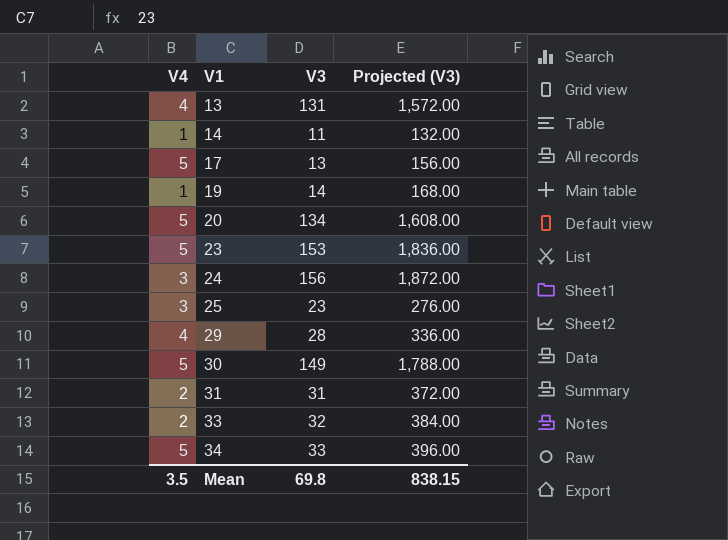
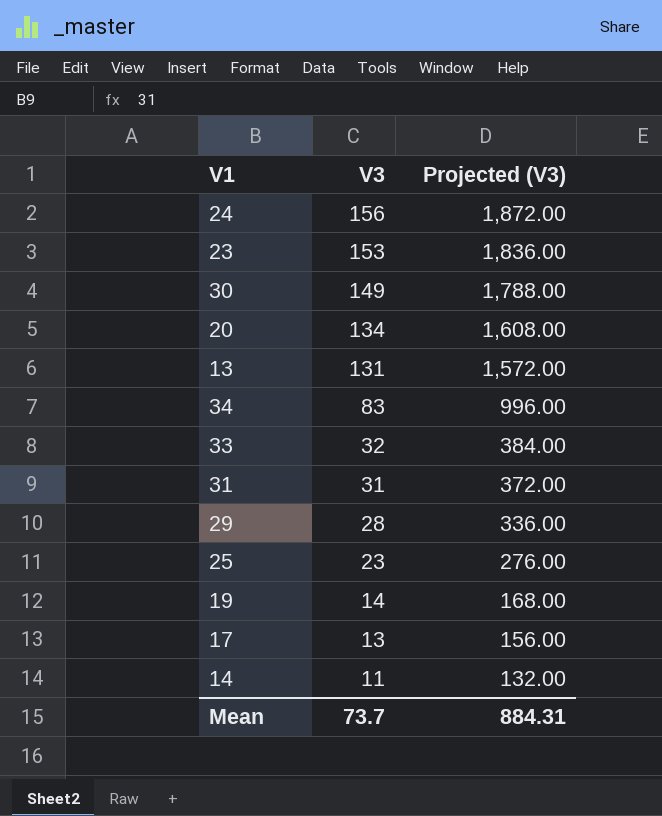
row order: V1 ascending -> V3 descending
column V4 | position: 1 -> none
34 | V3: 33 -> 83
34 | Projected (V3): 396.00 -> 996.00
Mean | V3: 69.8 -> 73.7
Mean | Projected (V3): 838.15 -> 884.31

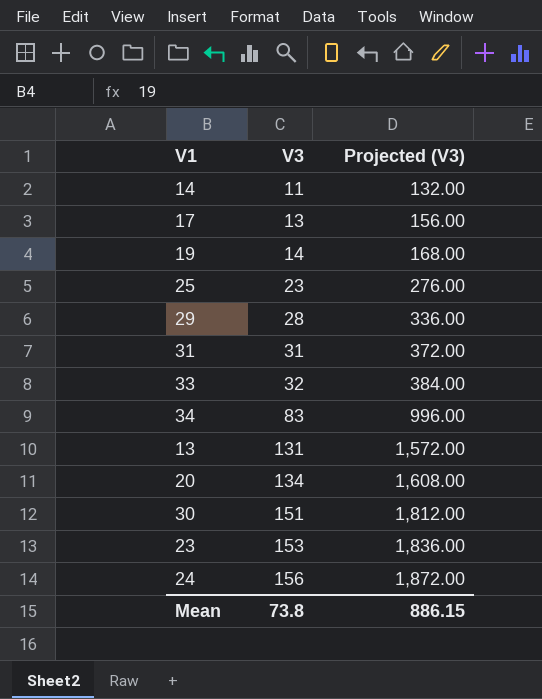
row order: V3 descending -> V3 ascending
30 | V3: 149 -> 151
30 | Projected (V3): 1,788.00 -> 1,812.00
Mean | V3: 73.7 -> 73.8
Mean | Projected (V3): 884.31 -> 886.15

